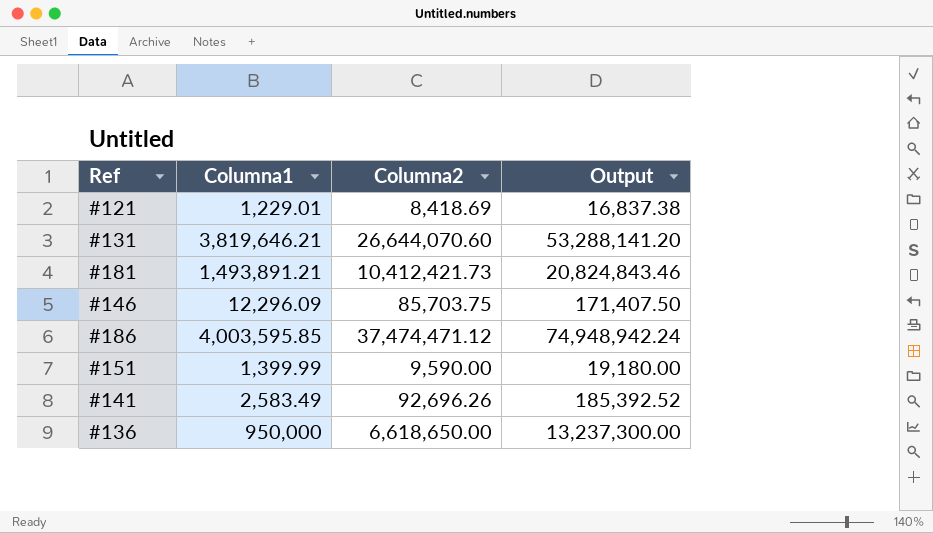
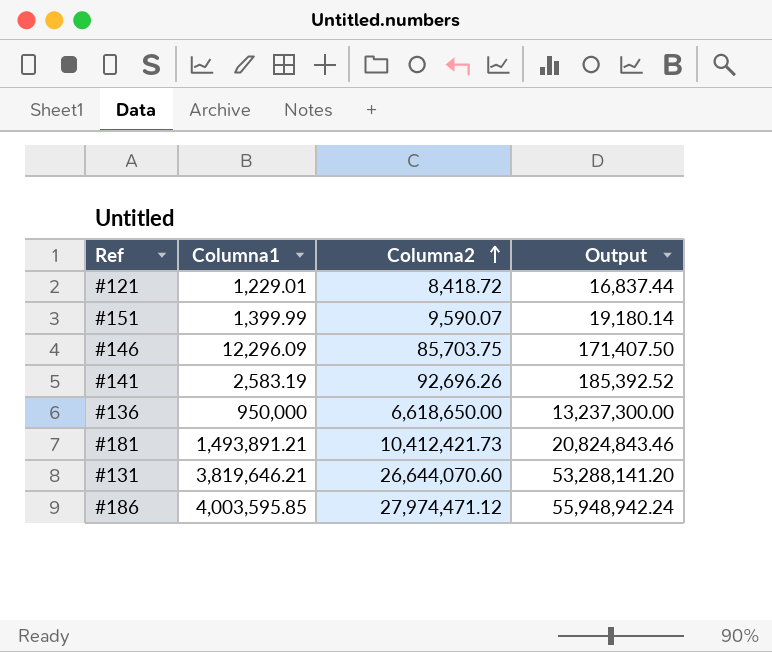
row order: none -> Columna2 ascending
#121 | Columna2: 8,418.69 -> 8,418.72
#121 | Output: 16,837.38 -> 16,837.44
#151 | Columna2: 9,590.00 -> 9,590.07
#151 | Output: 19,180.00 -> 19,180.14
#141 | Columna1: 2,583.49 -> 2,583.19
#186 | Columna2: 37,474,471.12 -> 27,974,471.12
#186 | Output: 74,948,942.24 -> 55,948,942.24

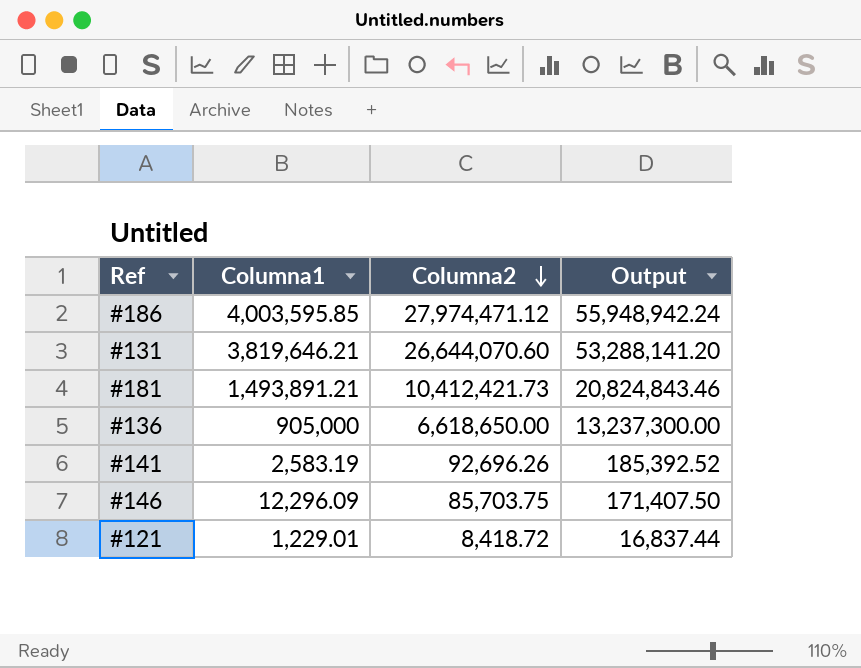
row order: Columna2 ascending -> Columna2 descending
row #151: 1,399.99 | 9,590.07 | 19,180.14 -> none
#136 | Columna1: 950,000 -> 905,000

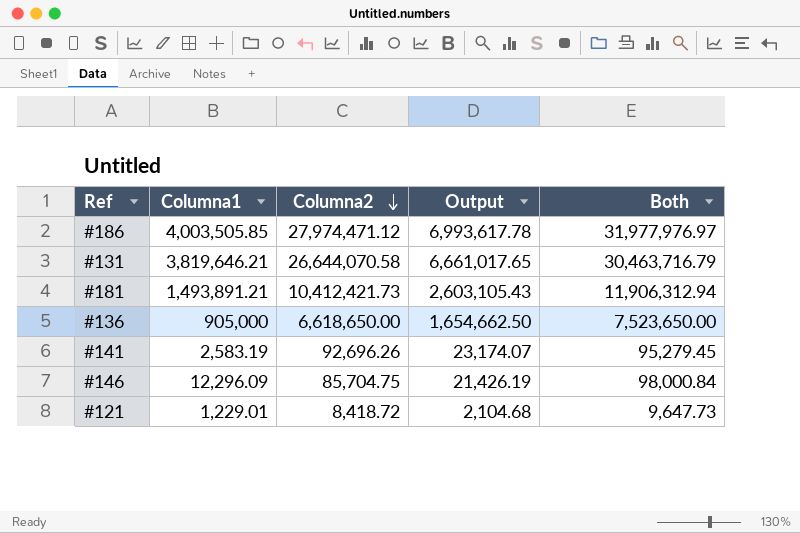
column Output | formula: [Columna2] * 2 -> [Columna2] * 0.25
column Both | formula: none -> [Columna1] + [Columna2]
#186 | Columna1: 4,003,595.85 -> 4,003,505.85
#131 | Columna2: 26,644,070.60 -> 26,644,070.58
#146 | Columna2: 85,703.75 -> 85,704.75

